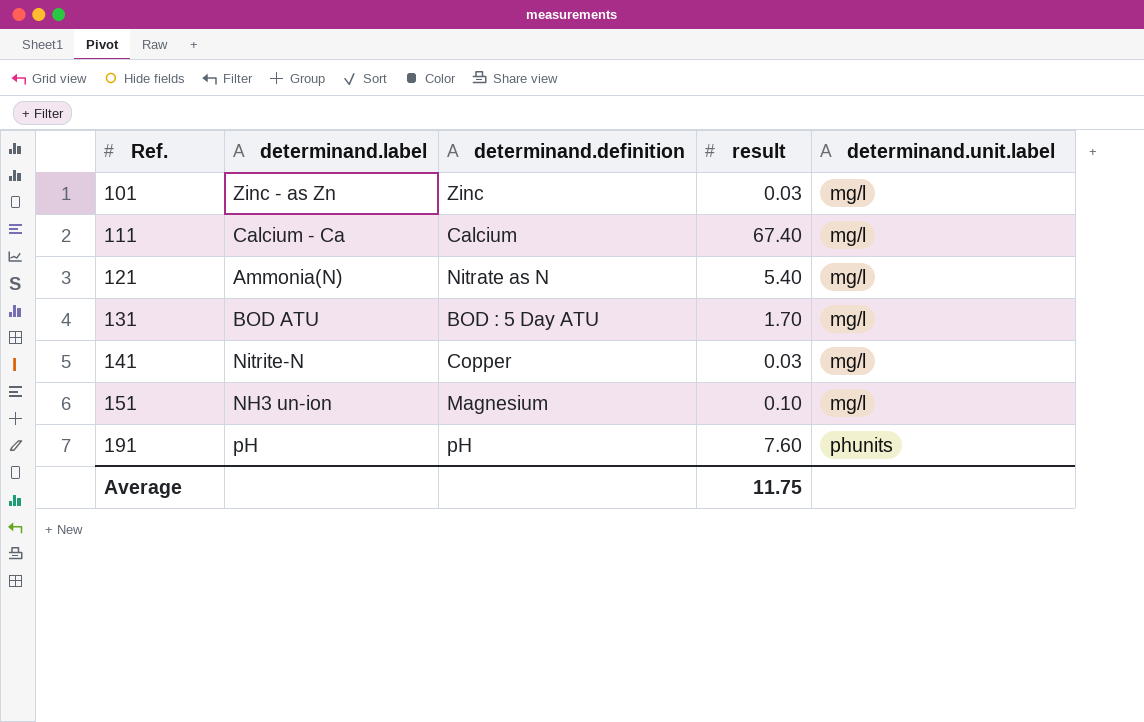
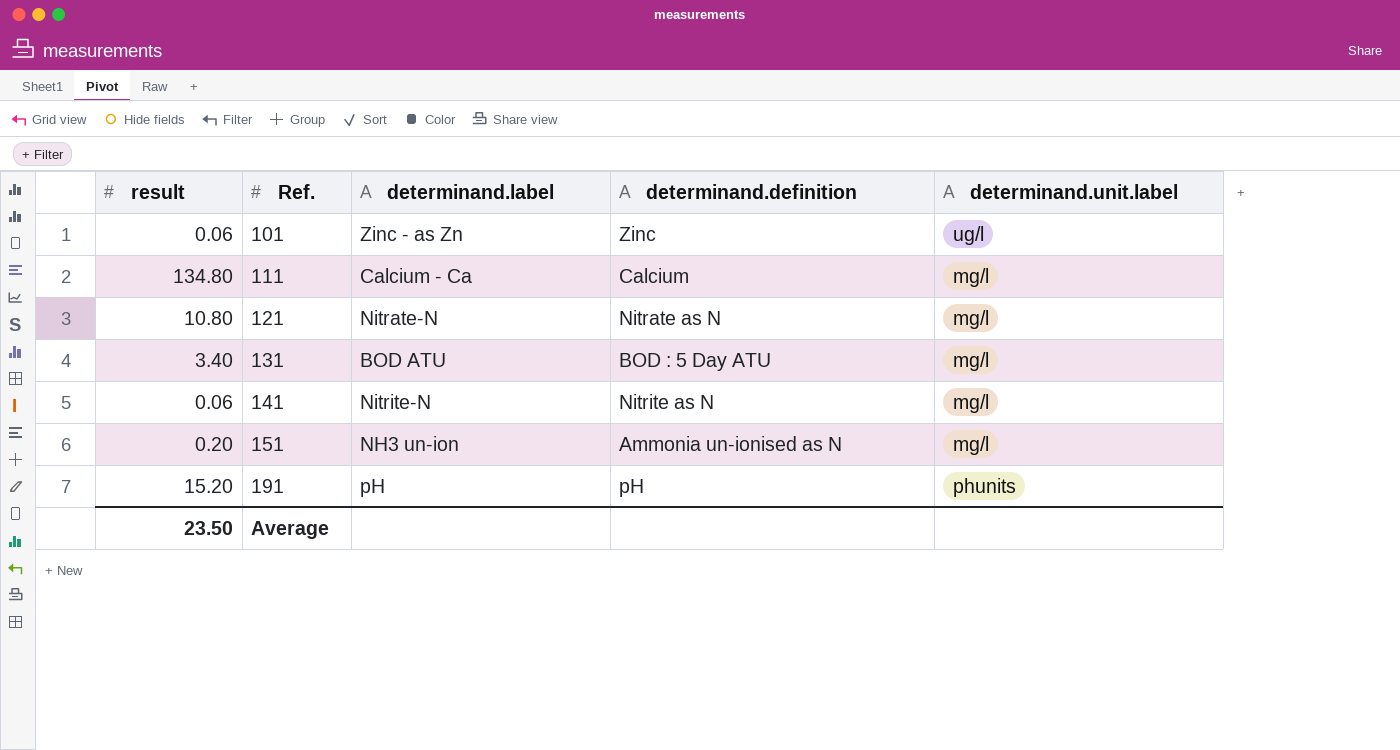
column result | position: 4 -> 1
101 | result: 0.03 -> 0.06
101 | determinand.unit.label: mg/l -> ug/l
111 | result: 67.40 -> 134.80
121 | result: 5.40 -> 10.80
121 | determinand.label: Ammonia(N) -> Nitrate-N
131 | result: 1.70 -> 3.40
141 | result: 0.03 -> 0.06
141 | determinand.definition: Copper -> Nitrite as N
151 | result: 0.10 -> 0.20
151 | determinand.definition: Magnesium -> Ammonia un-ionised as N
191 | result: 7.60 -> 15.20
Average | result: 11.75 -> 23.50

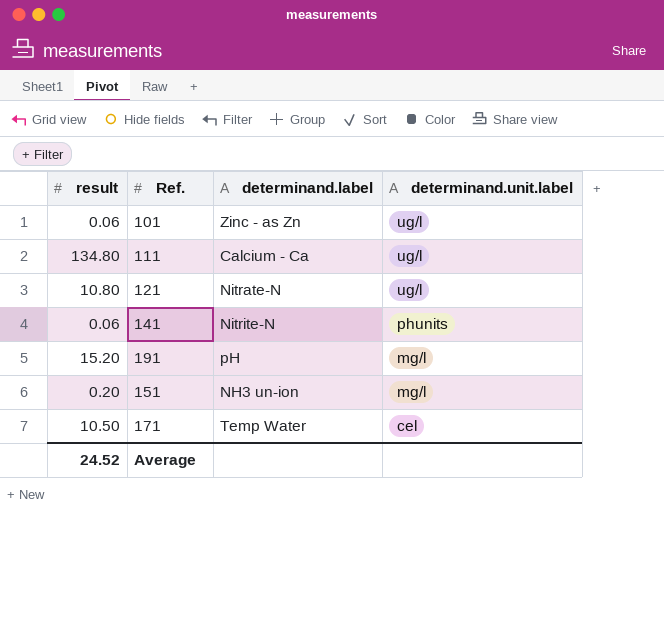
row order: Ref. ascending -> determinand.unit.label descending
column determinand.definition | position: 4 -> none
row 131: 3.40 | BOD ATU | BOD : 5 Day ATU | mg/l -> none
111 | determinand.unit.label: mg/l -> ug/l
121 | determinand.unit.label: mg/l -> ug/l
141 | determinand.unit.label: mg/l -> phunits
191 | determinand.unit.label: phunits -> mg/l
row 171: none -> 10.50 | Temp Water | cel
Average | result: 23.50 -> 24.52

